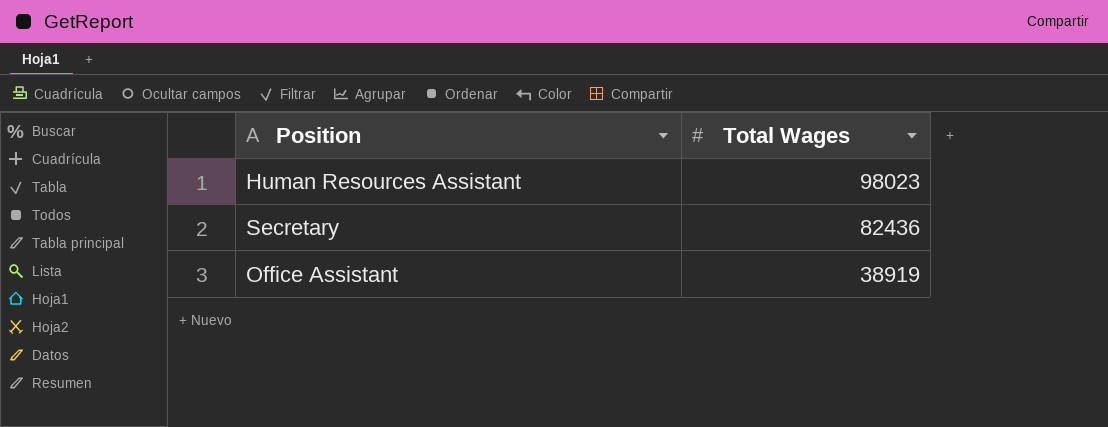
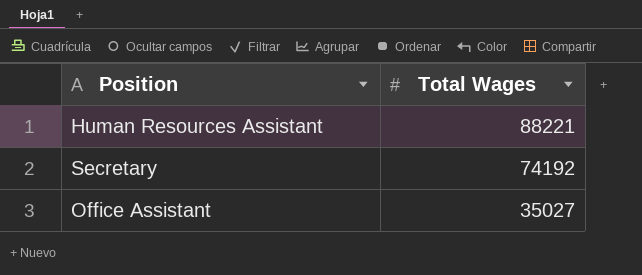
Human Resources Assistant | Total Wages: 98023 -> 88221
Secretary | Total Wages: 82436 -> 74192
Office Assistant | Total Wages: 38919 -> 35027

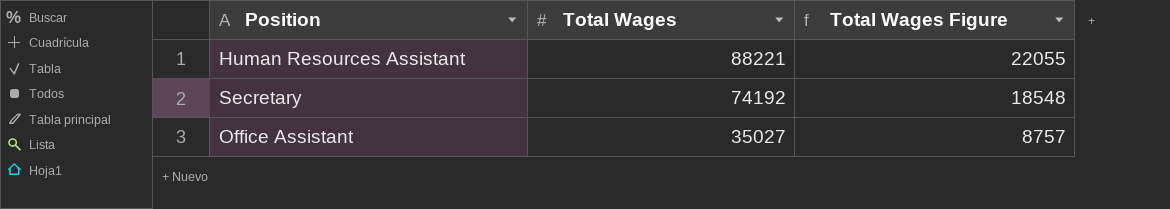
column Total Wages Figure | formula: none -> [Total Wages] * 0.25

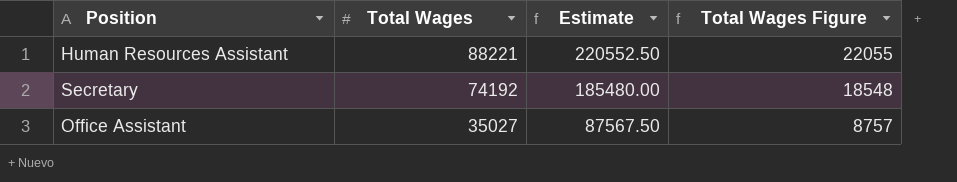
column Estimate | formula: none -> [Total Wages] * 2.5

